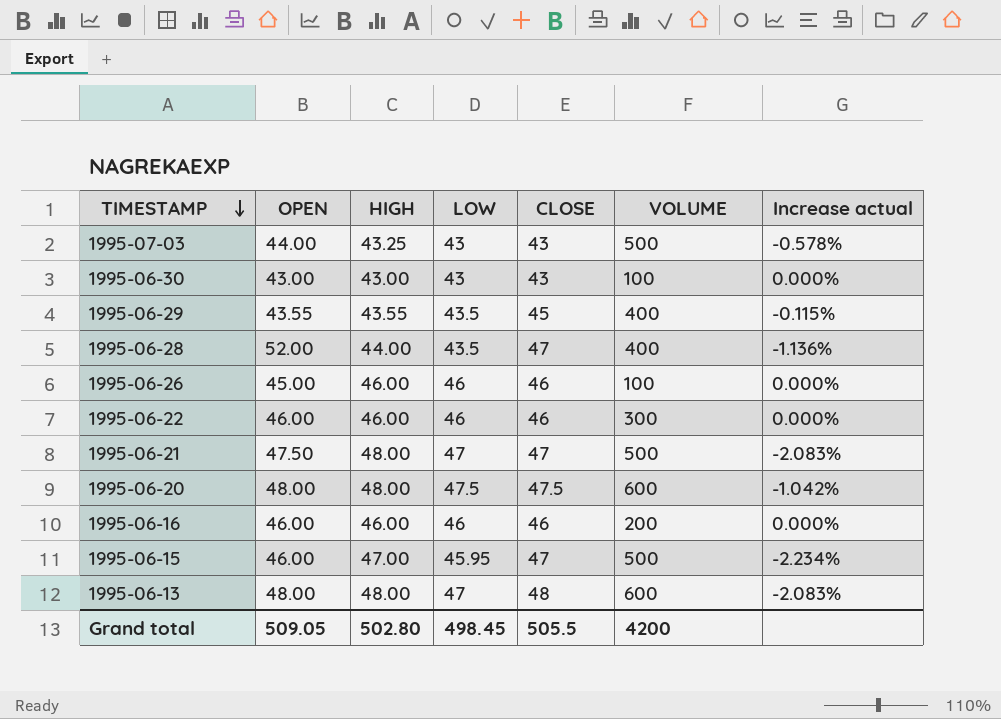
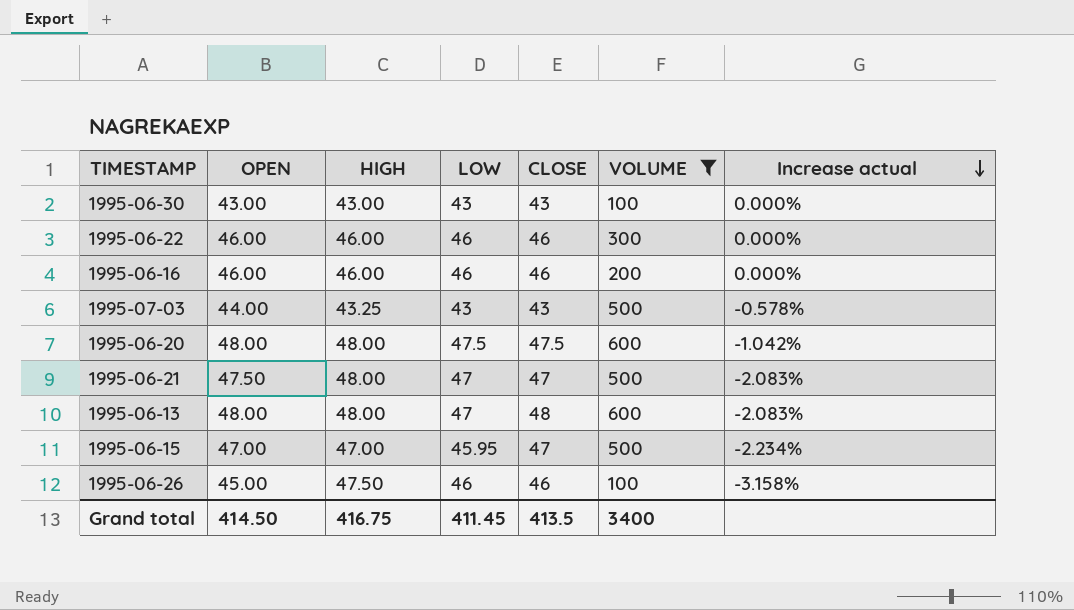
filter: none -> VOLUME != 400
row order: TIMESTAMP descending -> Increase actual descending
1995-06-15 | OPEN: 46.00 -> 47.00
1995-06-26 | HIGH: 46.00 -> 47.50
1995-06-26 | Increase actual: 0.000% -> -3.158%
Grand total | OPEN: 509.05 -> 414.50
Grand total | HIGH: 502.80 -> 416.75
Grand total | LOW: 498.45 -> 411.45
Grand total | CLOSE: 505.5 -> 413.5
Grand total | VOLUME: 4200 -> 3400

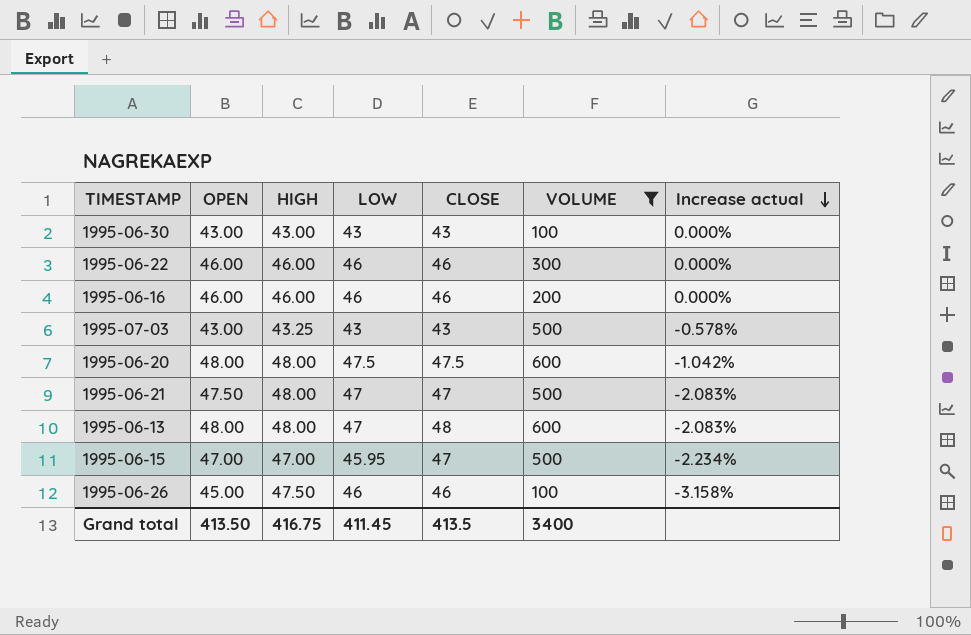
1995-07-03 | OPEN: 44.00 -> 43.00
Grand total | OPEN: 414.50 -> 413.50

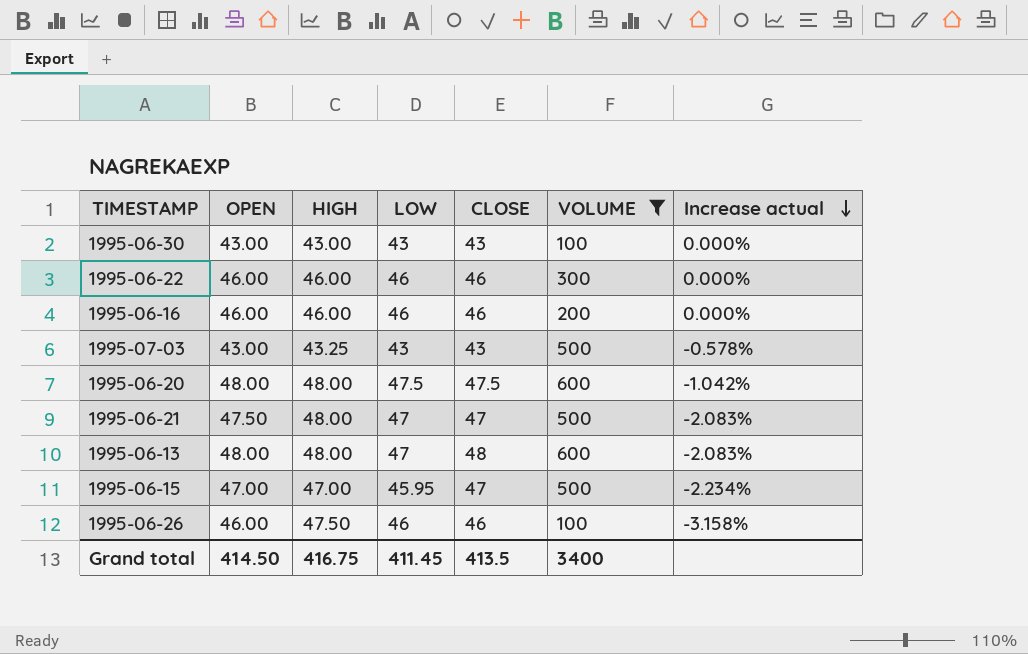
1995-06-26 | OPEN: 45.00 -> 46.00
Grand total | OPEN: 413.50 -> 414.50

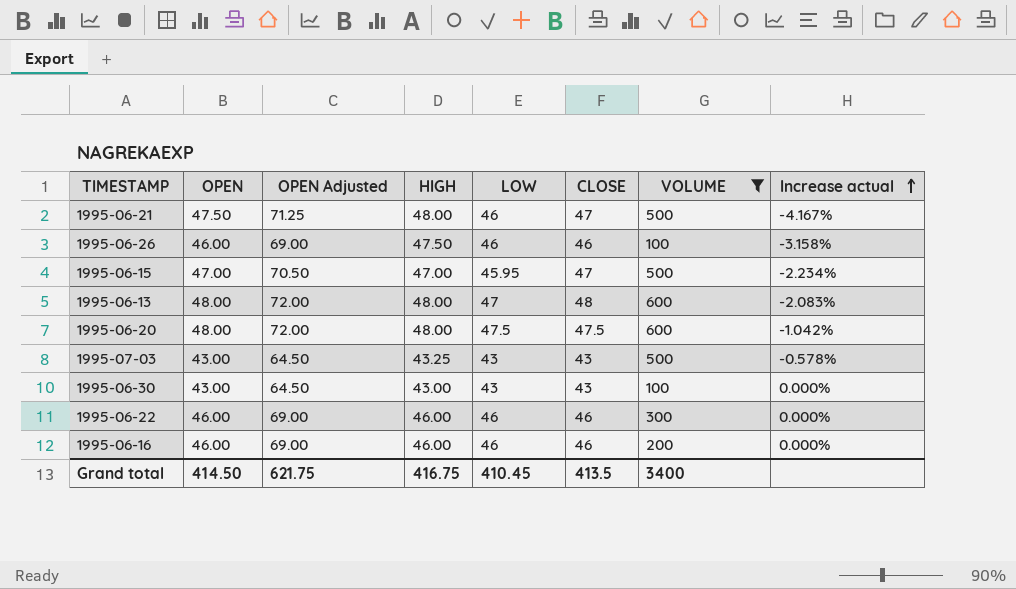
row order: Increase actual descending -> Increase actual ascending
column OPEN Adjusted | formula: none -> [OPEN] * 1.5
1995-06-21 | LOW: 47 -> 46
1995-06-21 | Increase actual: -2.083% -> -4.167%
Grand total | LOW: 411.45 -> 410.45

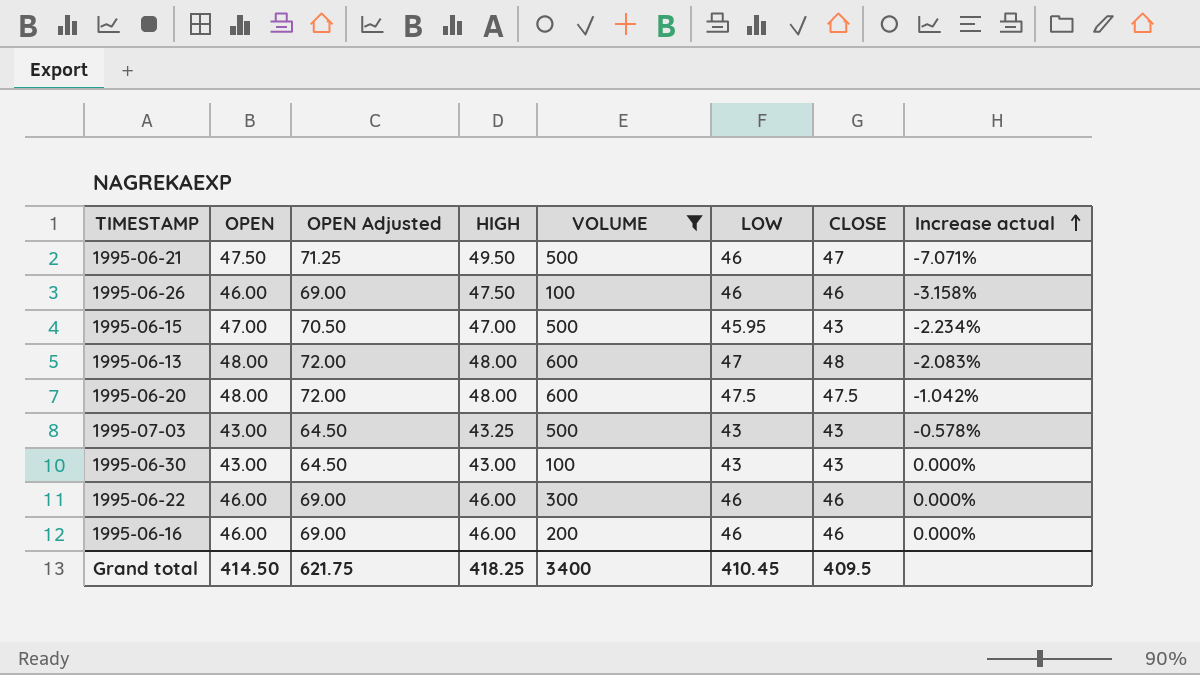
column VOLUME | position: 7 -> 5
1995-06-21 | HIGH: 48.00 -> 49.50
1995-06-21 | Increase actual: -4.167% -> -7.071%
1995-06-15 | CLOSE: 47 -> 43
Grand total | HIGH: 416.75 -> 418.25
Grand total | CLOSE: 413.5 -> 409.5

